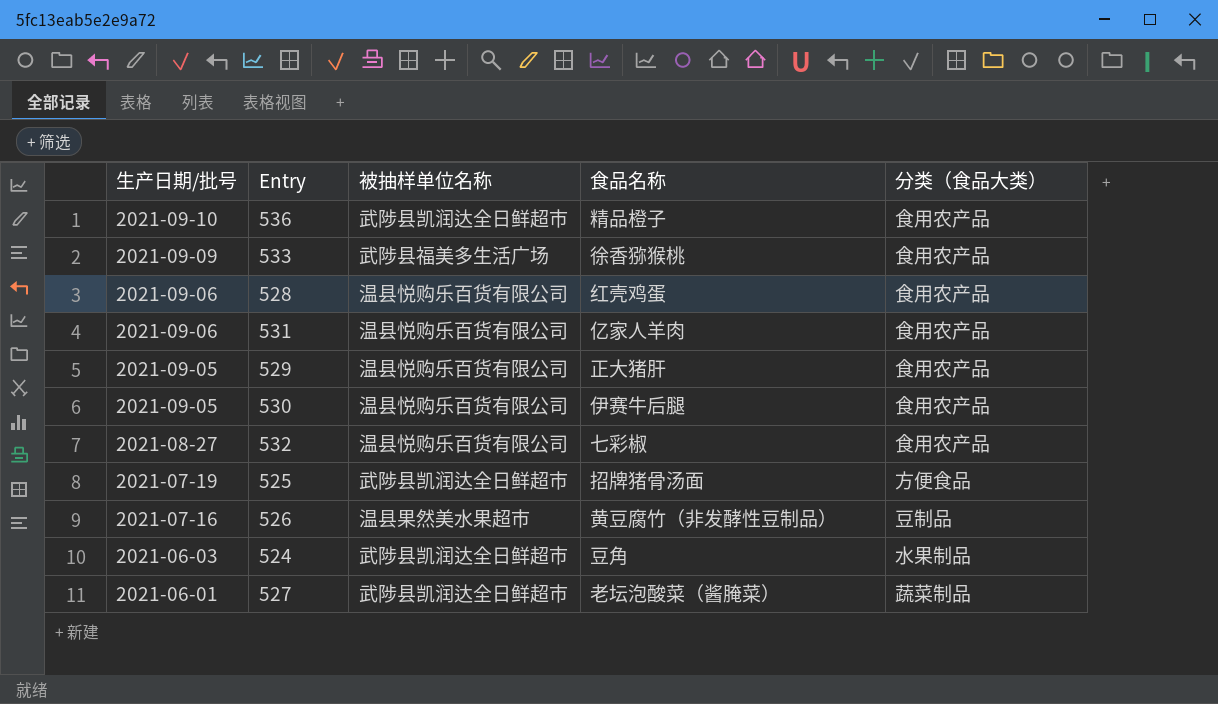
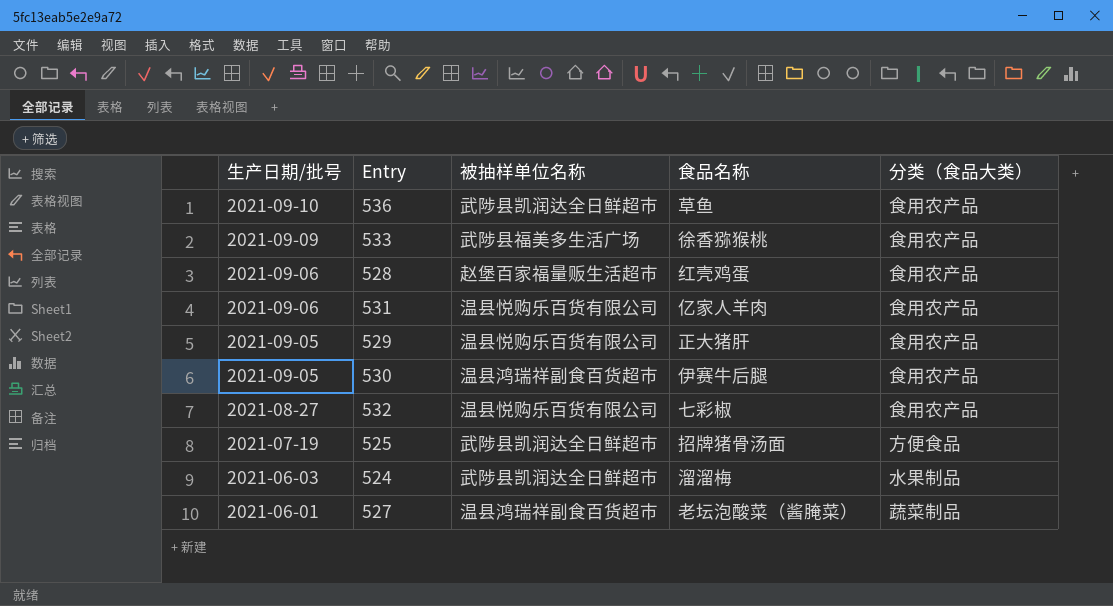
row 526: 2021-07-16 | 温县果然美水果超市 | 黄豆腐竹（非发酵性豆制品） | 豆制品 -> none
536 | 食品名称: 精品橙子 -> 草鱼
528 | 被抽样单位名称: 温县悦购乐百货有限公司 -> 赵堡百家福量贩生活超市
530 | 被抽样单位名称: 温县悦购乐百货有限公司 -> 温县鸿瑞祥副食百货超市
524 | 食品名称: 豆角 -> 溜溜梅
527 | 被抽样单位名称: 武陟县凯润达全日鲜超市 -> 温县鸿瑞祥副食百货超市

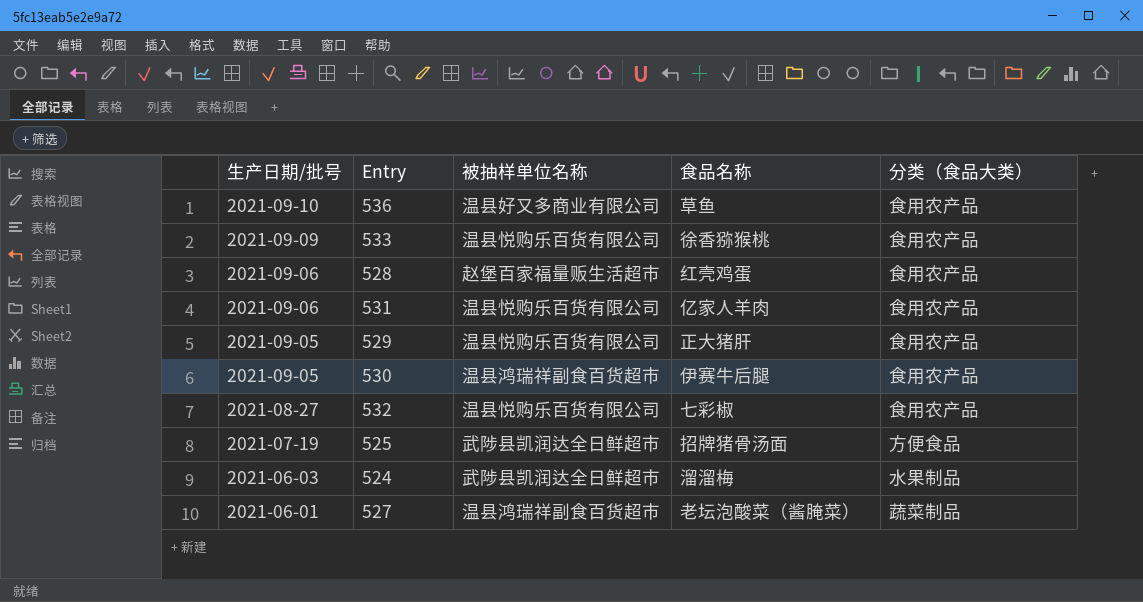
536 | 被抽样单位名称: 武陟县凯润达全日鲜超市 -> 温县好又多商业有限公司
533 | 被抽样单位名称: 武陟县福美多生活广场 -> 温县悦购乐百货有限公司

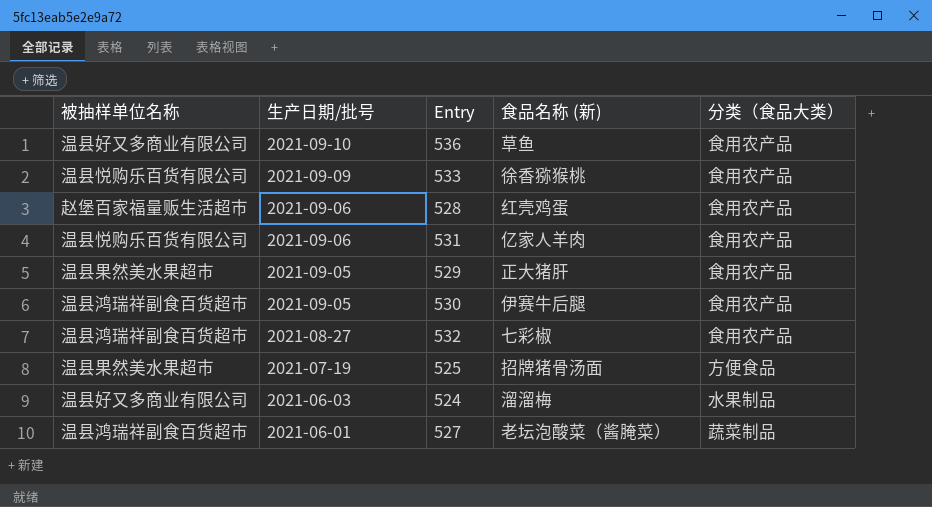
column 被抽样单位名称 | position: 3 -> 1
column name: 食品名称 -> 食品名称 (新)
529 | 被抽样单位名称: 温县悦购乐百货有限公司 -> 温县果然美水果超市
532 | 被抽样单位名称: 温县悦购乐百货有限公司 -> 温县鸿瑞祥副食百货超市
525 | 被抽样单位名称: 武陟县凯润达全日鲜超市 -> 温县果然美水果超市
524 | 被抽样单位名称: 武陟县凯润达全日鲜超市 -> 温县好又多商业有限公司

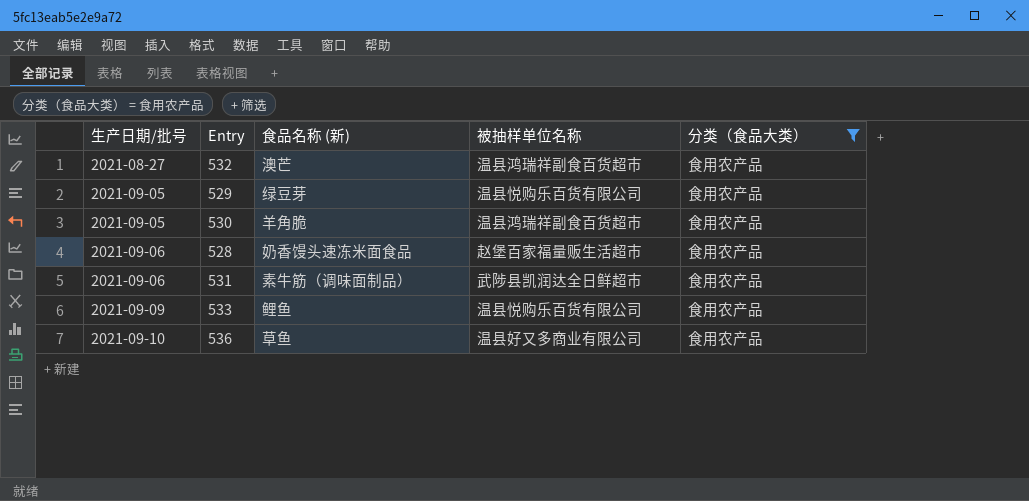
filter: none -> 分类（食品大类） = 食用农产品
row order: 生产日期/批号 descending -> 生产日期/批号 ascending
column 被抽样单位名称 | position: 1 -> 4
532 | 食品名称 (新): 七彩椒 -> 澳芒
529 | 食品名称 (新): 正大猪肝 -> 绿豆芽
529 | 被抽样单位名称: 温县果然美水果超市 -> 温县悦购乐百货有限公司
530 | 食品名称 (新): 伊赛牛后腿 -> 羊角脆
528 | 食品名称 (新): 红壳鸡蛋 -> 奶香馒头速冻米面食品
531 | 食品名称 (新): 亿家人羊肉 -> 素牛筋（调味面制品）
531 | 被抽样单位名称: 温县悦购乐百货有限公司 -> 武陟县凯润达全日鲜超市
533 | 食品名称 (新): 徐香猕猴桃 -> 鲤鱼

